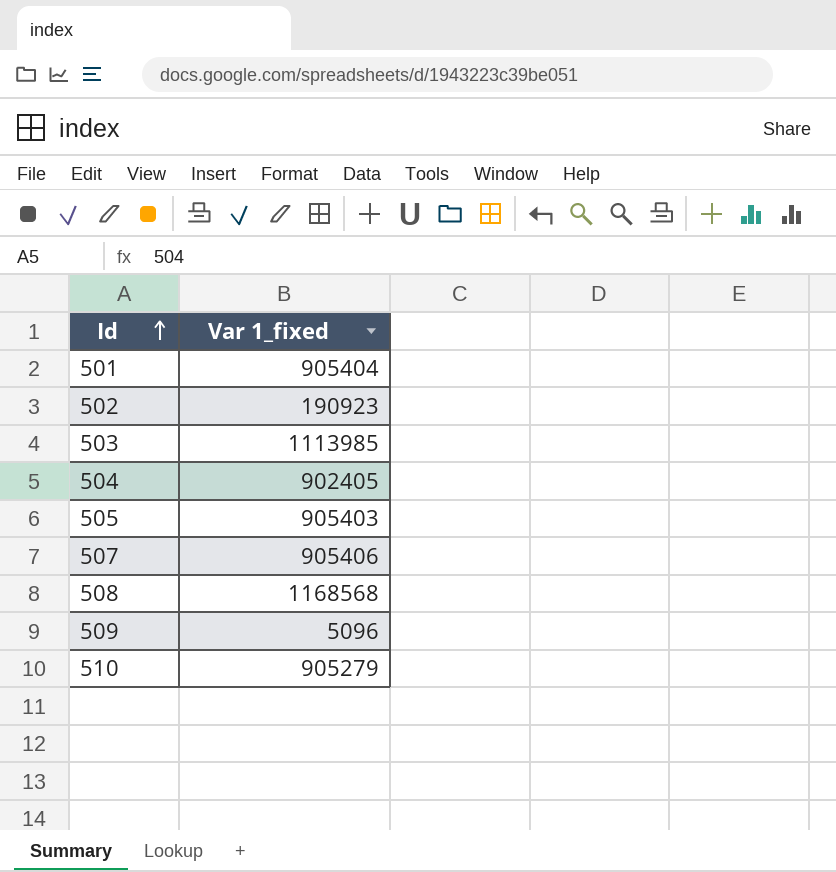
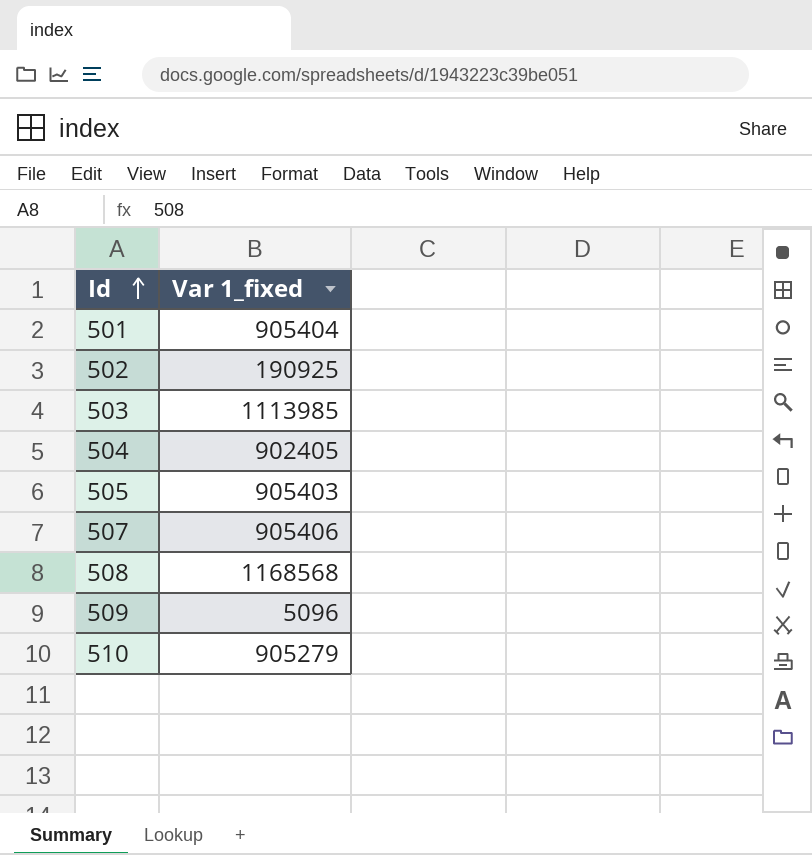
502 | Var 1_fixed: 190923 -> 190925

